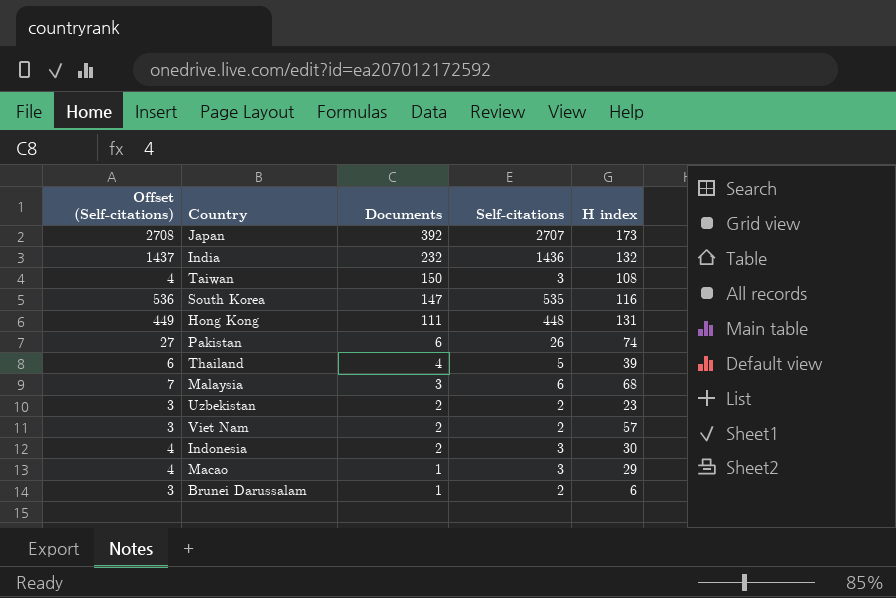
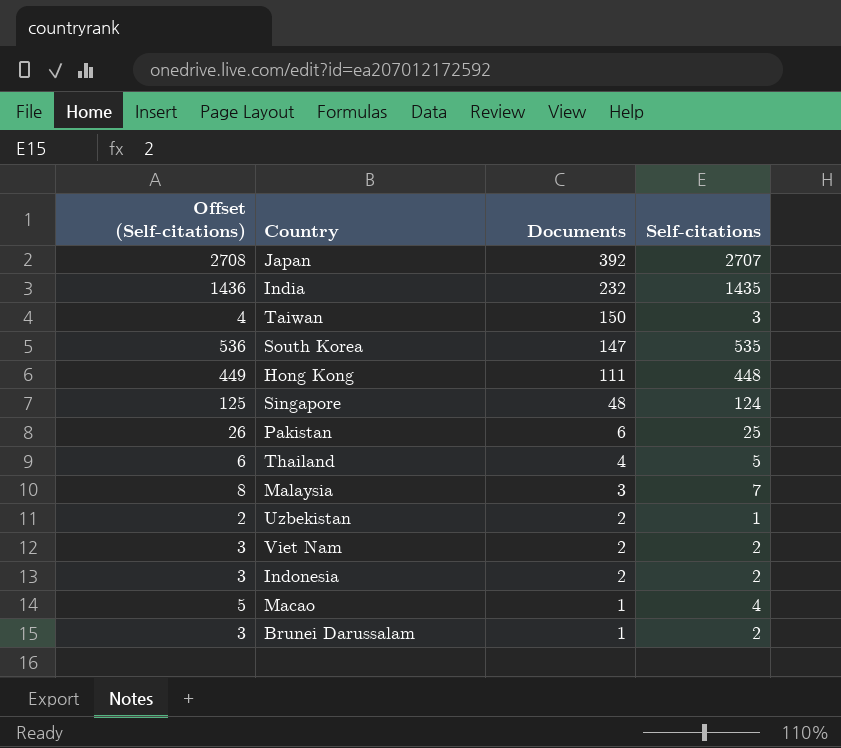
column H index | position: 5 -> none
India | Offset (Self-citations): 1437 -> 1436
India | Self-citations: 1436 -> 1435
row Singapore: none -> 125 | 48 | 124
Pakistan | Offset (Self-citations): 27 -> 26
Pakistan | Self-citations: 26 -> 25
Malaysia | Offset (Self-citations): 7 -> 8
Malaysia | Self-citations: 6 -> 7
Uzbekistan | Offset (Self-citations): 3 -> 2
Uzbekistan | Self-citations: 2 -> 1
Indonesia | Offset (Self-citations): 4 -> 3
Indonesia | Self-citations: 3 -> 2
Macao | Offset (Self-citations): 4 -> 5
Macao | Self-citations: 3 -> 4

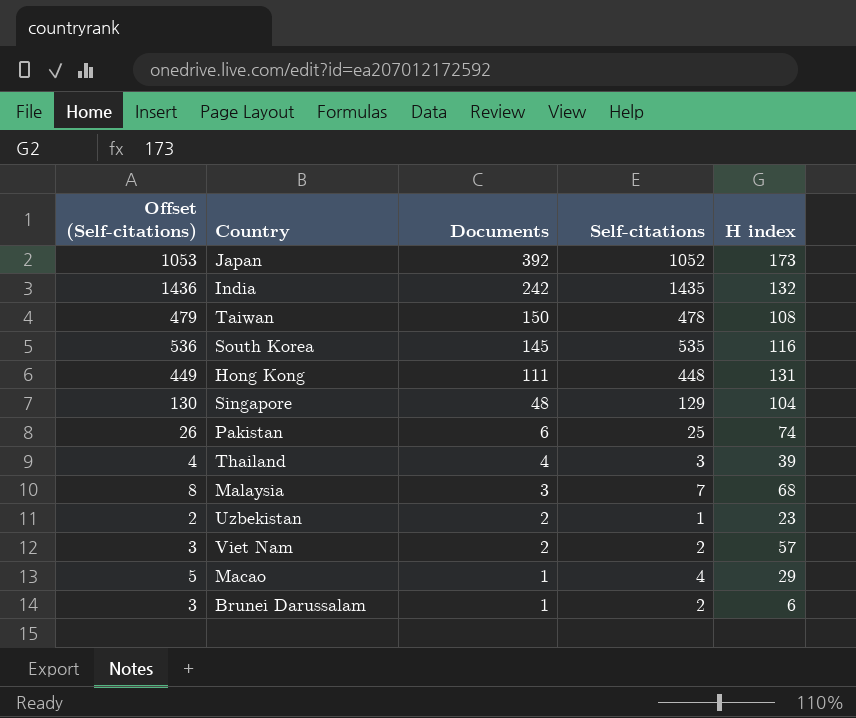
column H index | position: none -> 5
row Indonesia: 3 | 2 | 2 -> none
Japan | Offset (Self-citations): 2708 -> 1053
Japan | Self-citations: 2707 -> 1052
India | Documents: 232 -> 242
Taiwan | Offset (Self-citations): 4 -> 479
Taiwan | Self-citations: 3 -> 478
South Korea | Documents: 147 -> 145
Singapore | Offset (Self-citations): 125 -> 130
Singapore | Self-citations: 124 -> 129
Thailand | Offset (Self-citations): 6 -> 4
Thailand | Self-citations: 5 -> 3

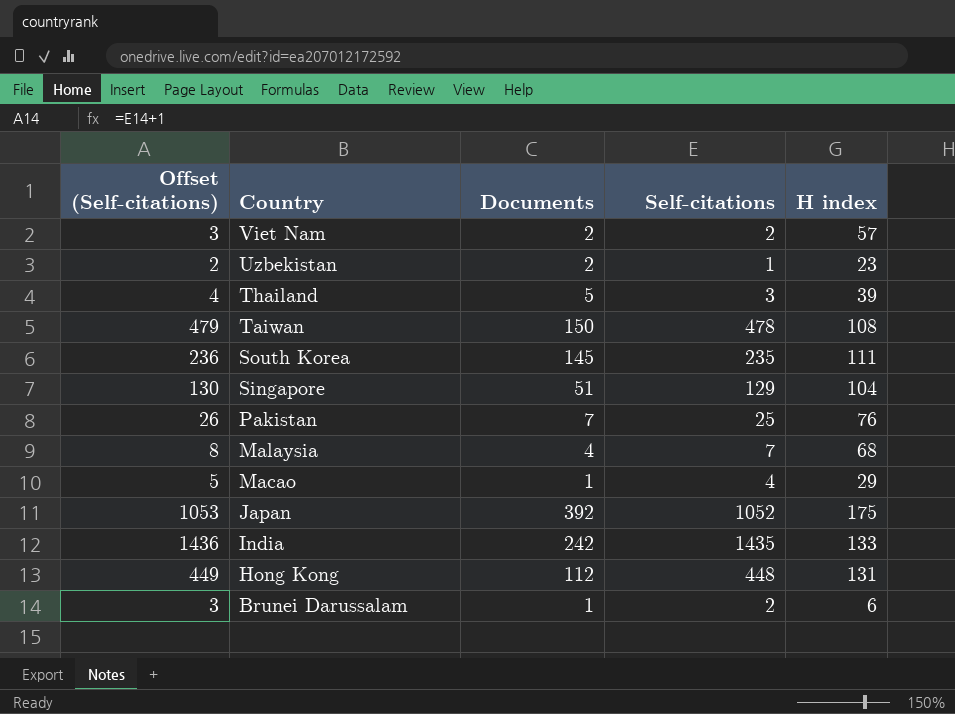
row order: Documents descending -> Country descending
Thailand | Documents: 4 -> 5
South Korea | Offset (Self-citations): 536 -> 236
South Korea | Self-citations: 535 -> 235
South Korea | H index: 116 -> 111
Singapore | Documents: 48 -> 51
Pakistan | Documents: 6 -> 7
Pakistan | H index: 74 -> 76
Malaysia | Documents: 3 -> 4
Japan | H index: 173 -> 175
India | H index: 132 -> 133
Hong Kong | Documents: 111 -> 112

